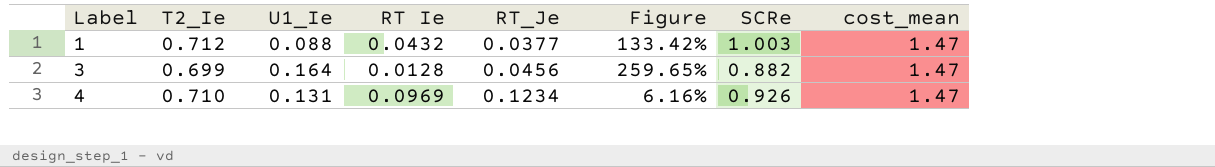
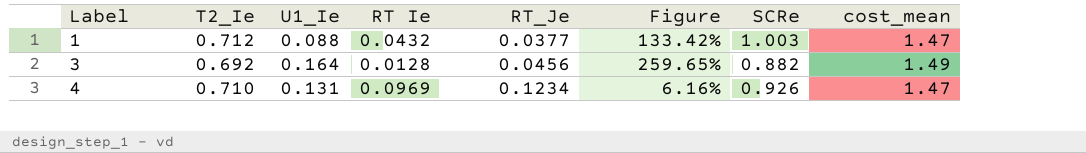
3 | T2_Ie: 0.699 -> 0.692
3 | cost_mean: 1.47 -> 1.49

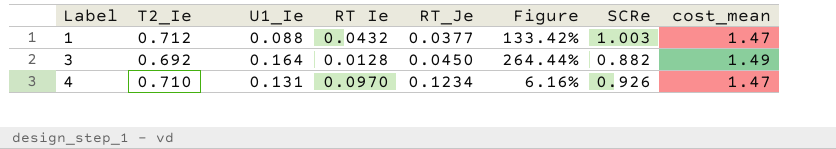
3 | RT_Je: 0.0456 -> 0.0450
3 | Figure: 259.65% -> 264.44%
4 | RT Ie: 0.0969 -> 0.0970

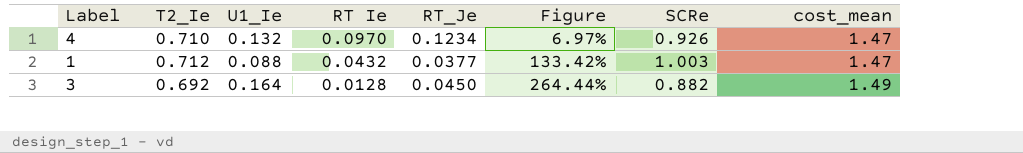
row order: Label ascending -> RT Ie descending
4 | U1_Ie: 0.131 -> 0.132
4 | Figure: 6.16% -> 6.97%

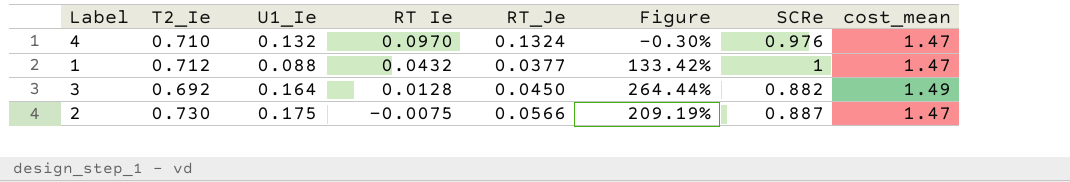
4 | RT_Je: 0.1234 -> 0.1324
4 | Figure: 6.97% -> -0.30%
4 | SCRe: 0.926 -> 0.976
1 | SCRe: 1.003 -> 1
row 2: none -> 0.730 | 0.175 | -0.0075 | 0.0566 | 209.19% | 0.887 | 1.47

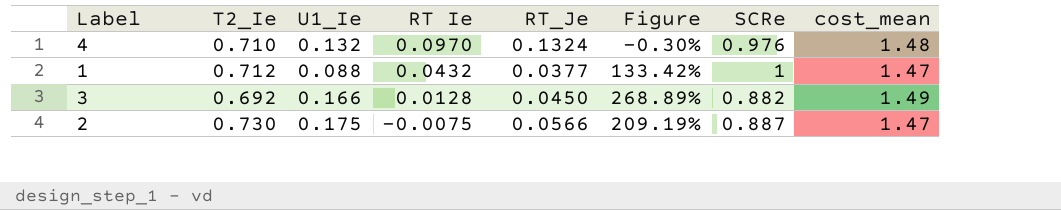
4 | cost_mean: 1.47 -> 1.48
3 | U1_Ie: 0.164 -> 0.166
3 | Figure: 264.44% -> 268.89%

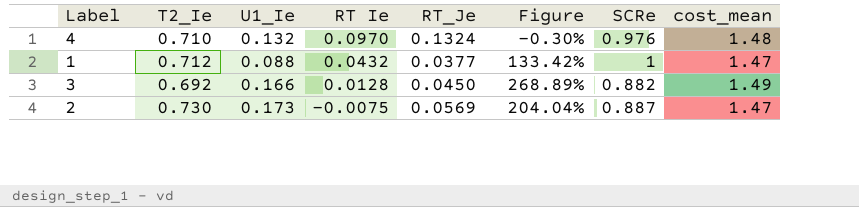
2 | U1_Ie: 0.175 -> 0.173
2 | RT_Je: 0.0566 -> 0.0569
2 | Figure: 209.19% -> 204.04%

